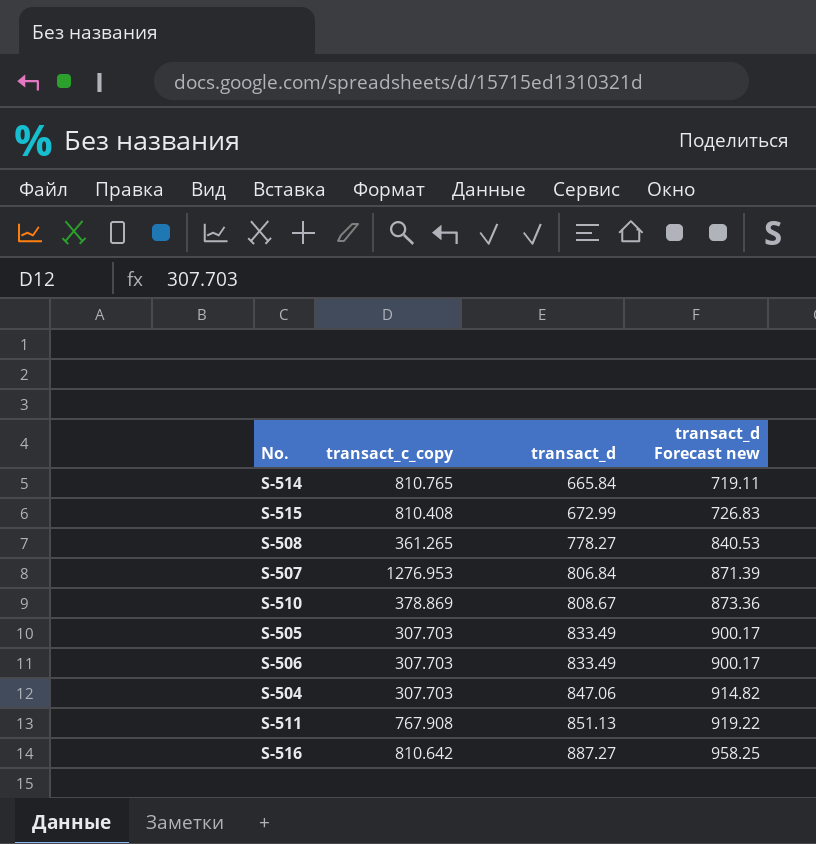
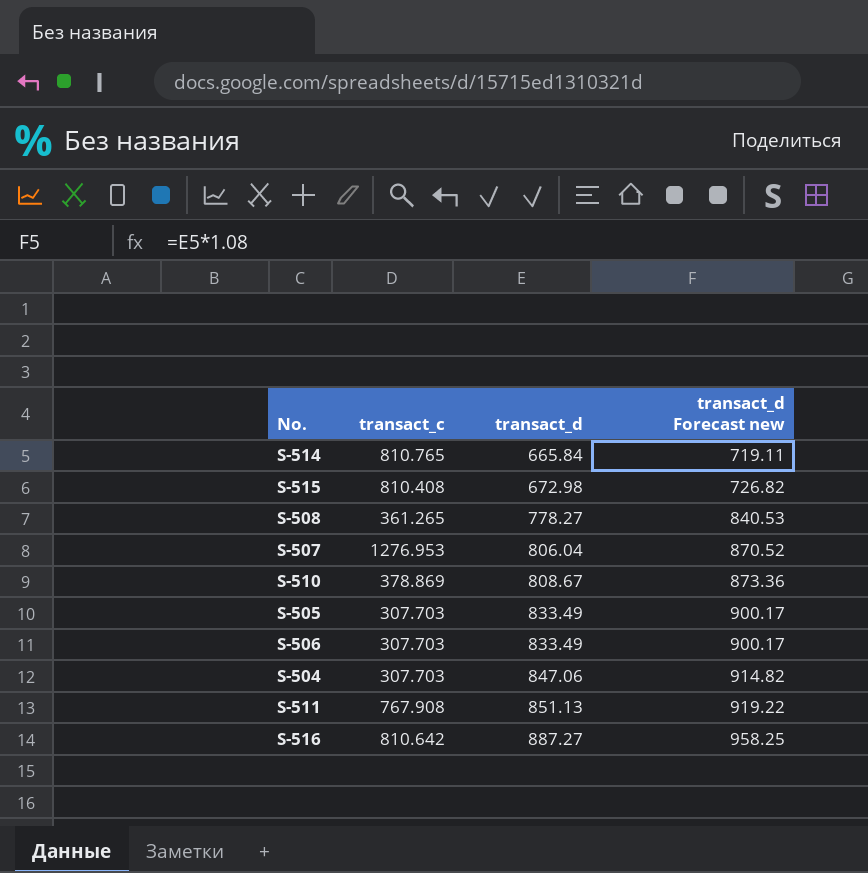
column name: transact_c_copy -> transact_c
S-515 | transact_d: 672.99 -> 672.98
S-515 | transact_d Forecast new: 726.83 -> 726.82
S-507 | transact_d: 806.84 -> 806.04
S-507 | transact_d Forecast new: 871.39 -> 870.52

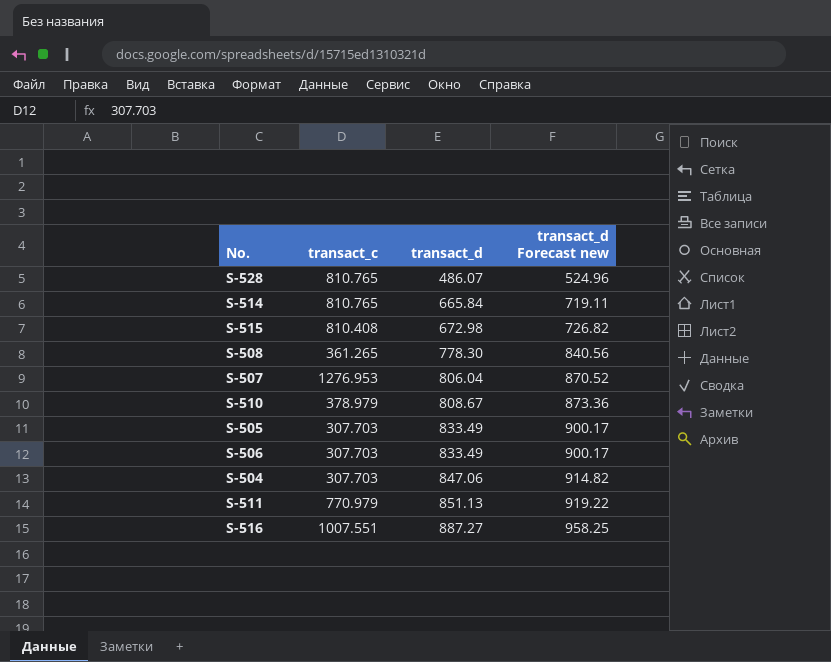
row S-528: none -> 810.765 | 486.07 | 524.96
S-508 | transact_d: 778.27 -> 778.30
S-508 | transact_d Forecast new: 840.53 -> 840.56
S-510 | transact_c: 378.869 -> 378.979
S-511 | transact_c: 767.908 -> 770.979
S-516 | transact_c: 810.642 -> 1007.551

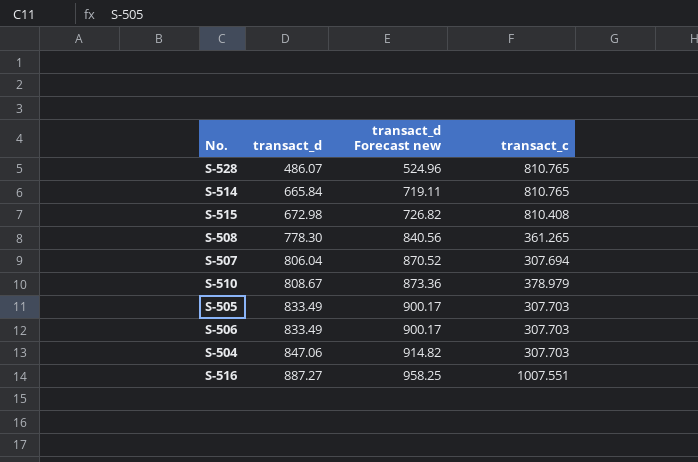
column transact_c | position: 2 -> 4
row S-511: 770.979 | 851.13 | 919.22 -> none
S-507 | transact_c: 1276.953 -> 307.694

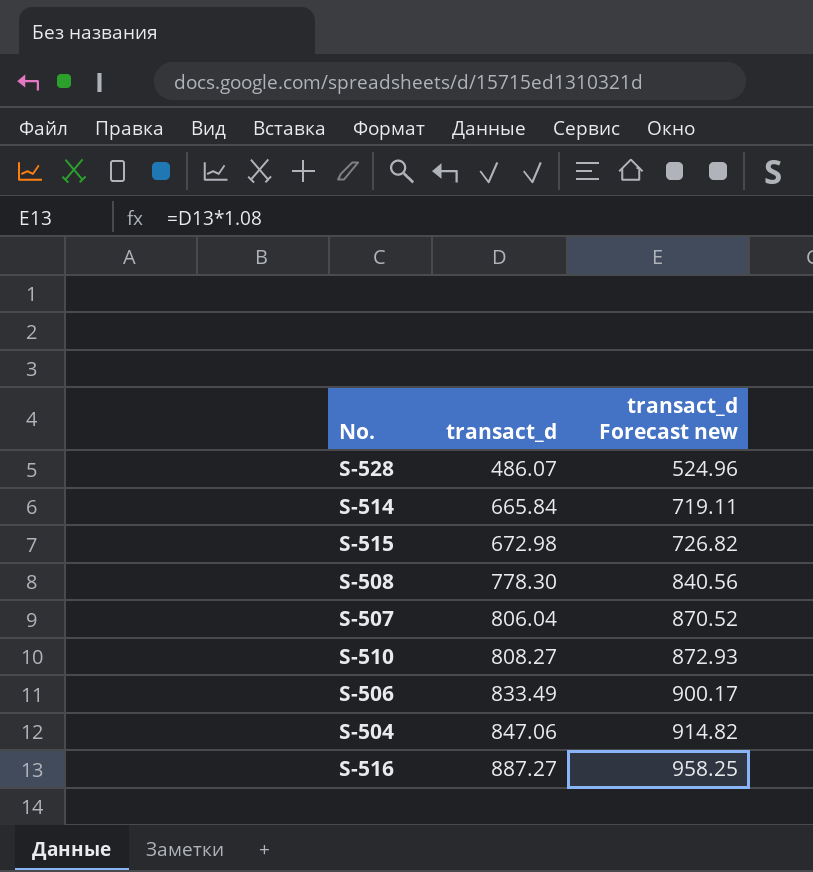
column transact_c | position: 4 -> none
row S-505: 833.49 | 900.17 | 307.703 -> none
S-510 | transact_d: 808.67 -> 808.27
S-510 | transact_d Forecast new: 873.36 -> 872.93

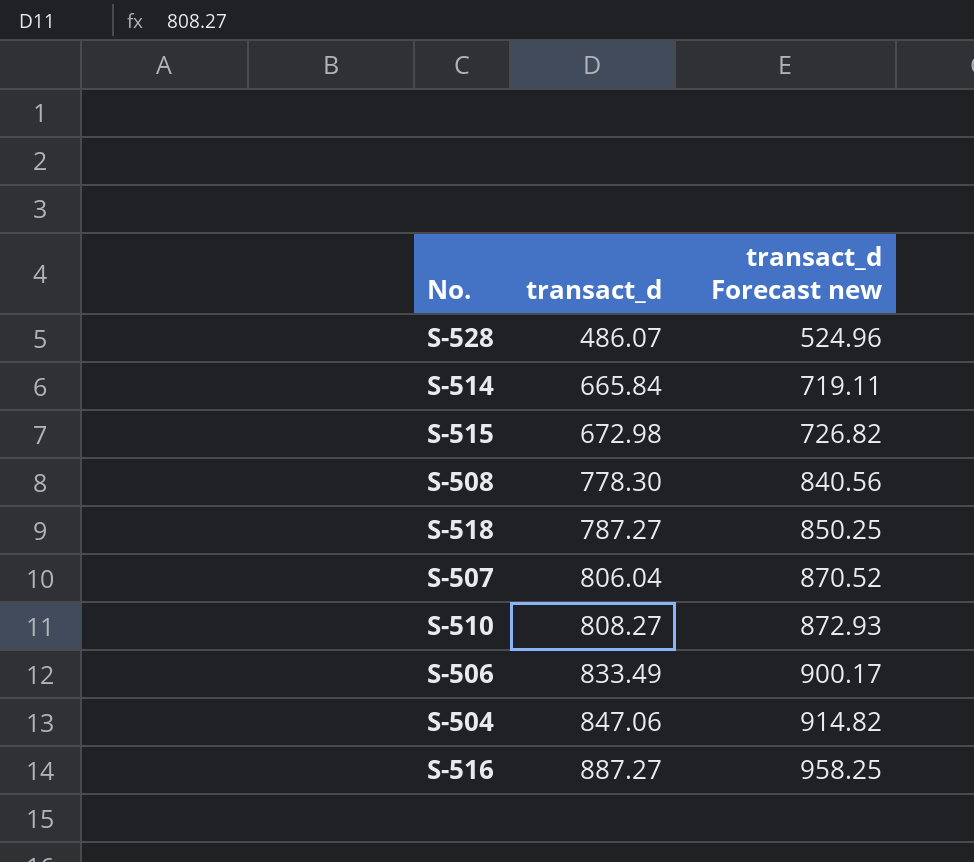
row S-518: none -> 787.27 | 850.25

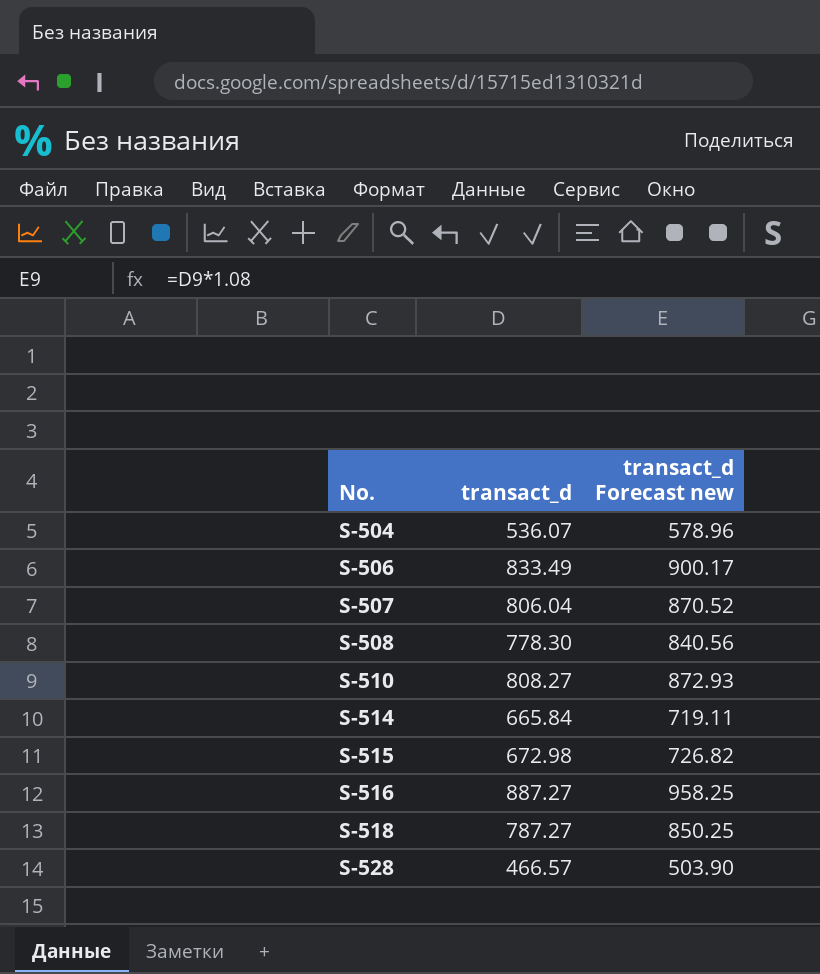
row order: transact_d ascending -> No. ascending
S-504 | transact_d: 847.06 -> 536.07
S-504 | transact_d Forecast new: 914.82 -> 578.96
S-528 | transact_d: 486.07 -> 466.57
S-528 | transact_d Forecast new: 524.96 -> 503.90

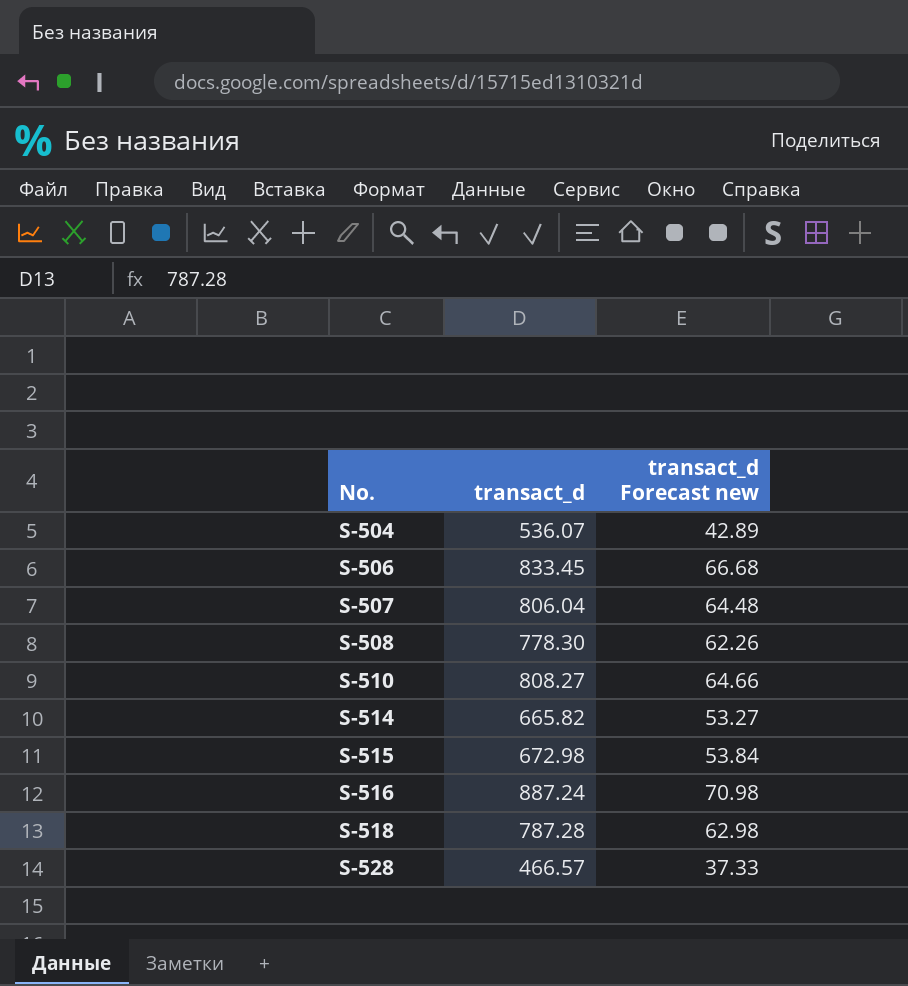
column transact_d Forecast new | formula: [transact_d] * 1.08 -> [transact_d] * 0.08
S-506 | transact_d: 833.49 -> 833.45
S-514 | transact_d: 665.84 -> 665.82
S-516 | transact_d: 887.27 -> 887.24
S-518 | transact_d: 787.27 -> 787.28

